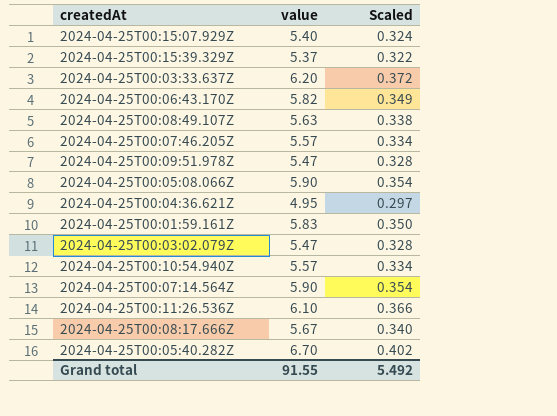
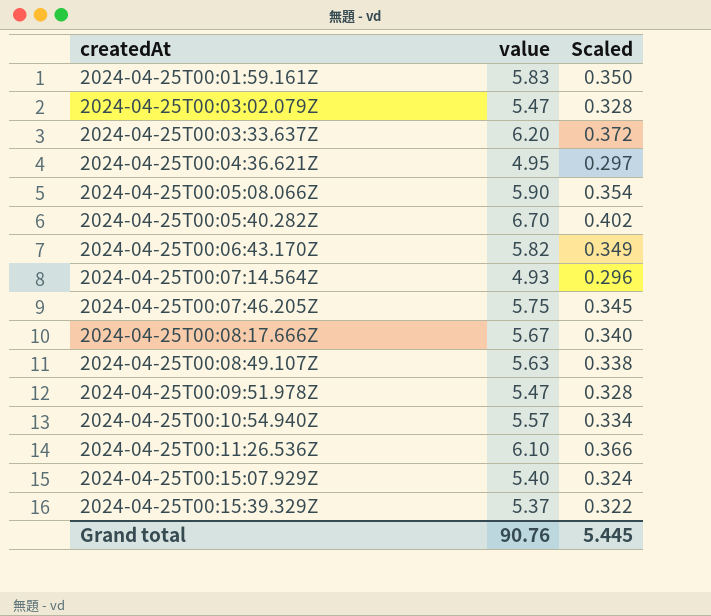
row order: none -> createdAt ascending
2024-04-25T00:07:14.564Z | value: 5.90 -> 4.93
2024-04-25T00:07:14.564Z | Scaled: 0.354 -> 0.296
2024-04-25T00:07:46.205Z | value: 5.57 -> 5.75
2024-04-25T00:07:46.205Z | Scaled: 0.334 -> 0.345
Grand total | value: 91.55 -> 90.76
Grand total | Scaled: 5.492 -> 5.445

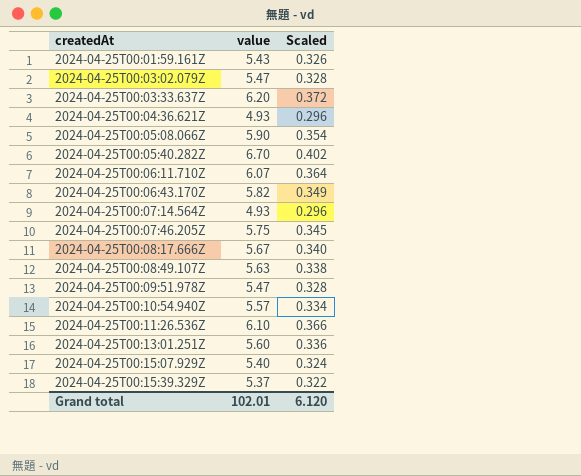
2024-04-25T00:01:59.161Z | value: 5.83 -> 5.43
2024-04-25T00:01:59.161Z | Scaled: 0.350 -> 0.326
2024-04-25T00:04:36.621Z | value: 4.95 -> 4.93
2024-04-25T00:04:36.621Z | Scaled: 0.297 -> 0.296
row 2024-04-25T00:06:11.710Z: none -> 6.07 | 0.364
row 2024-04-25T00:13:01.251Z: none -> 5.60 | 0.336
Grand total | value: 90.76 -> 102.01
Grand total | Scaled: 5.445 -> 6.120

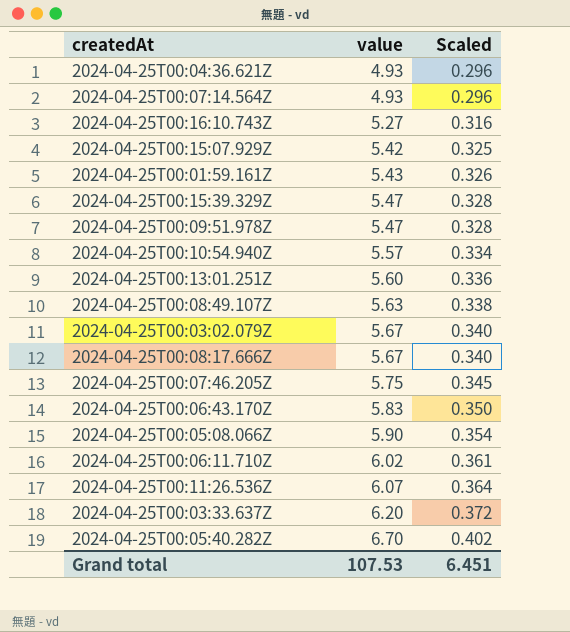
row order: createdAt ascending -> value ascending
row 2024-04-25T00:16:10.743Z: none -> 5.27 | 0.316
2024-04-25T00:15:07.929Z | value: 5.40 -> 5.42
2024-04-25T00:15:07.929Z | Scaled: 0.324 -> 0.325
2024-04-25T00:15:39.329Z | value: 5.37 -> 5.47
2024-04-25T00:15:39.329Z | Scaled: 0.322 -> 0.328
2024-04-25T00:03:02.079Z | value: 5.47 -> 5.67
2024-04-25T00:03:02.079Z | Scaled: 0.328 -> 0.340
2024-04-25T00:06:43.170Z | value: 5.82 -> 5.83
2024-04-25T00:06:43.170Z | Scaled: 0.349 -> 0.350
2024-04-25T00:06:11.710Z | value: 6.07 -> 6.02
2024-04-25T00:06:11.710Z | Scaled: 0.364 -> 0.361
2024-04-25T00:11:26.536Z | value: 6.10 -> 6.07
2024-04-25T00:11:26.536Z | Scaled: 0.366 -> 0.364
Grand total | value: 102.01 -> 107.53
Grand total | Scaled: 6.120 -> 6.451

